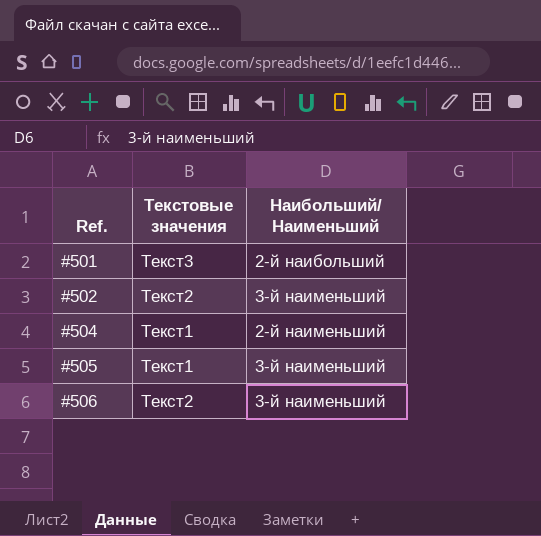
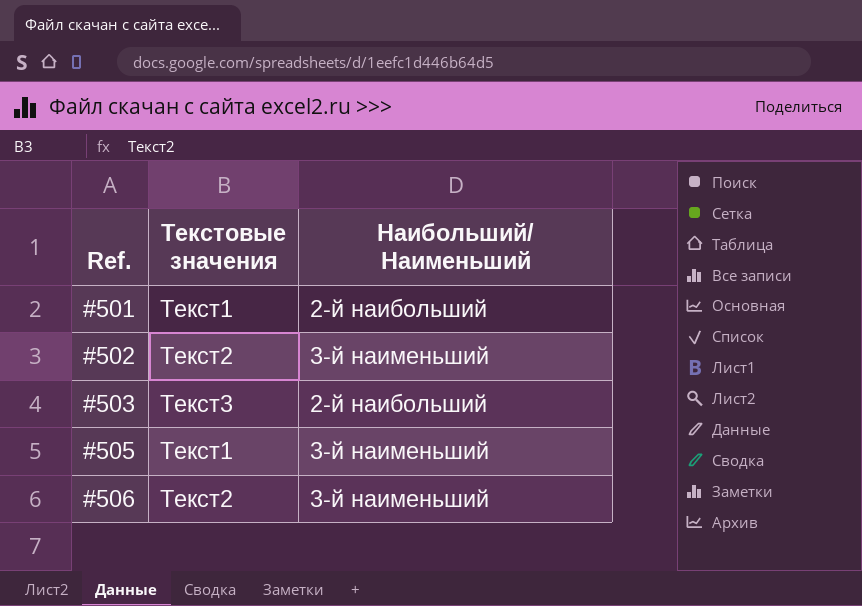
row #504: Текст1 | 2-й наименьший -> none
#501 | Текстовые значения: Текст3 -> Текст1
row #503: none -> Текст3 | 2-й наибольший

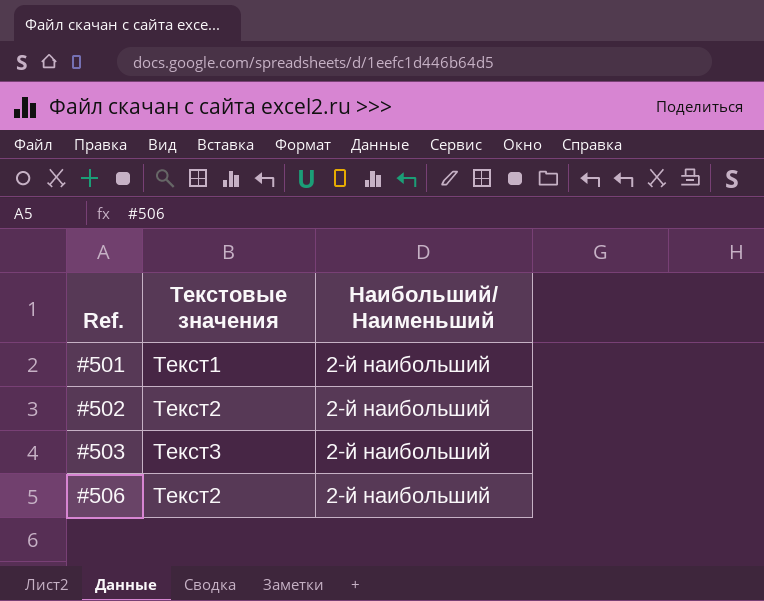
row #505: Текст1 | 3-й наименьший -> none
#502 | Наибольший/ Наименьший: 3-й наименьший -> 2-й наибольший
#506 | Наибольший/ Наименьший: 3-й наименьший -> 2-й наибольший

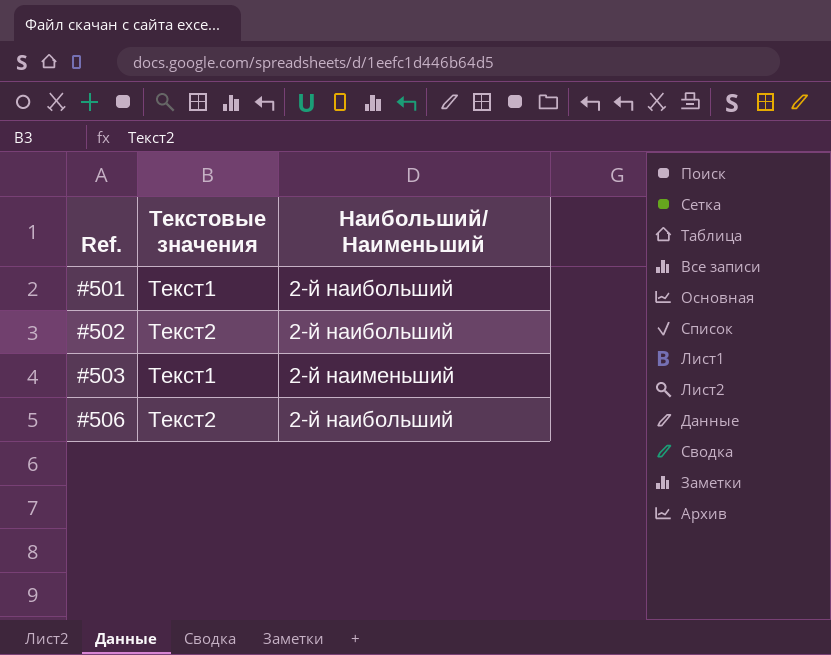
#503 | Текстовые значения: Текст3 -> Текст1
#503 | Наибольший/ Наименьший: 2-й наибольший -> 2-й наименьший

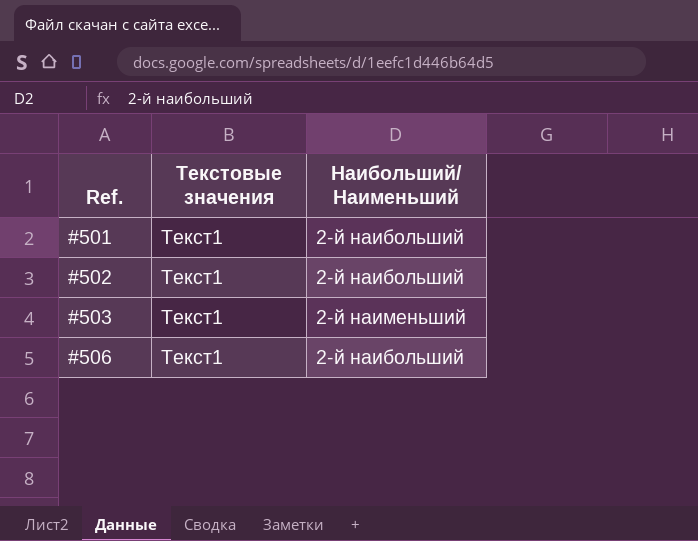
#502 | Текстовые значения: Текст2 -> Текст1
#506 | Текстовые значения: Текст2 -> Текст1

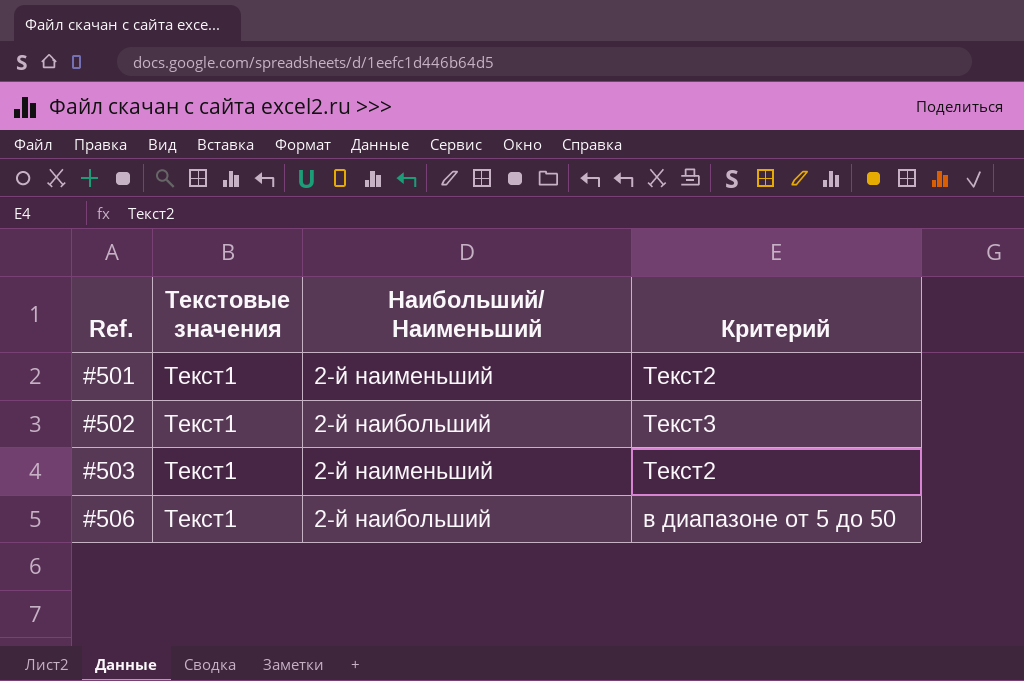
column Критерий | position: none -> 4
#501 | Наибольший/ Наименьший: 2-й наибольший -> 2-й наименьший

